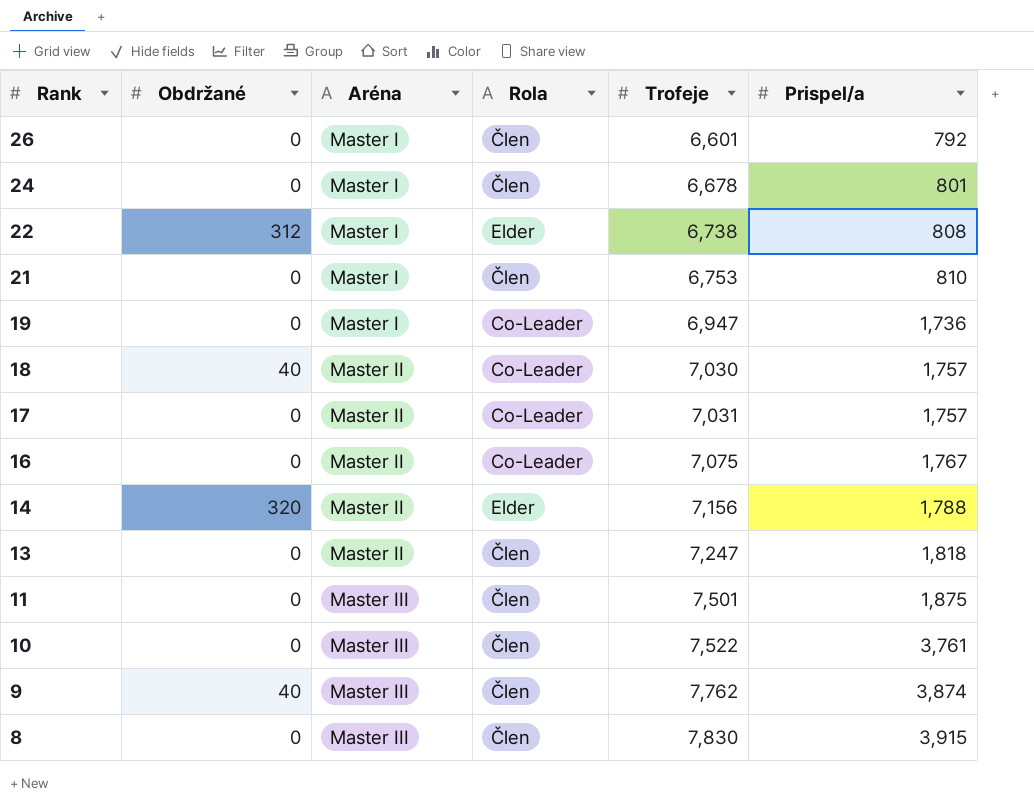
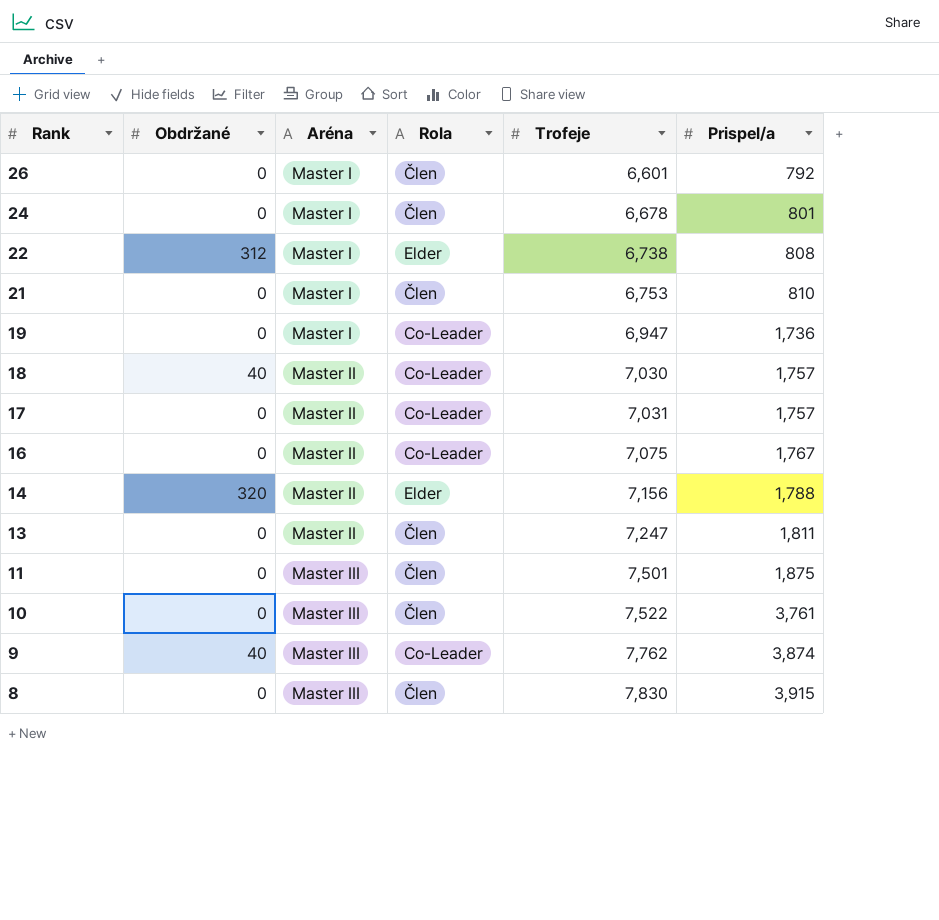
13 | Prispel/a: 1,818 -> 1,811
9 | Rola: Člen -> Co-Leader

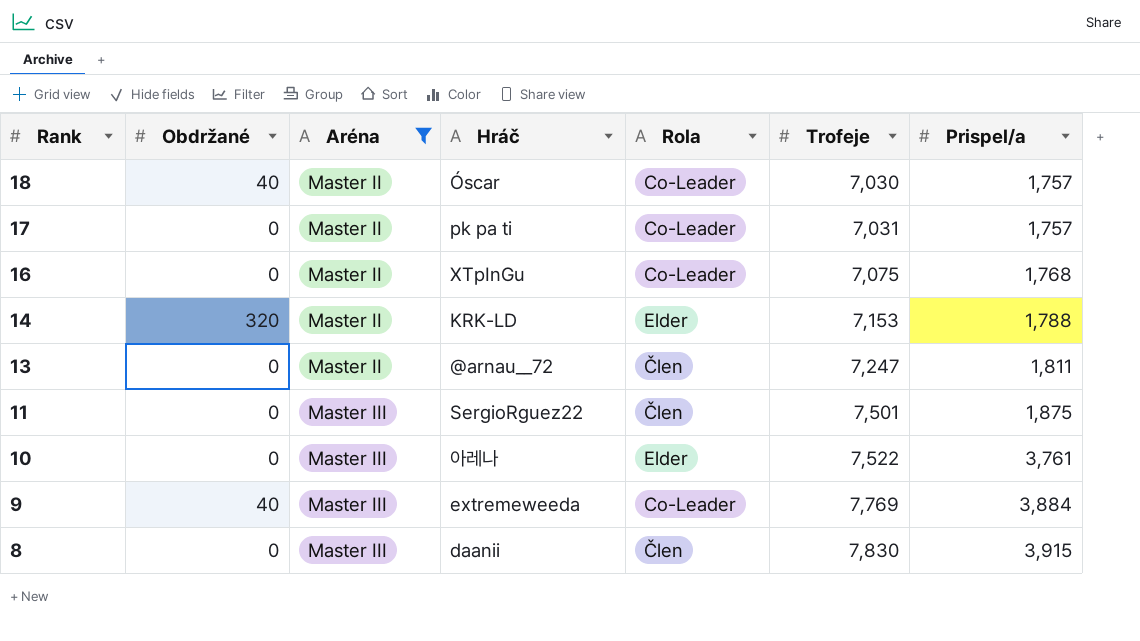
filter: none -> Aréna != Master I
column Hráč | position: none -> 4
16 | Prispel/a: 1,767 -> 1,768
14 | Trofeje: 7,156 -> 7,153
10 | Rola: Člen -> Elder
9 | Trofeje: 7,762 -> 7,769
9 | Prispel/a: 3,874 -> 3,884

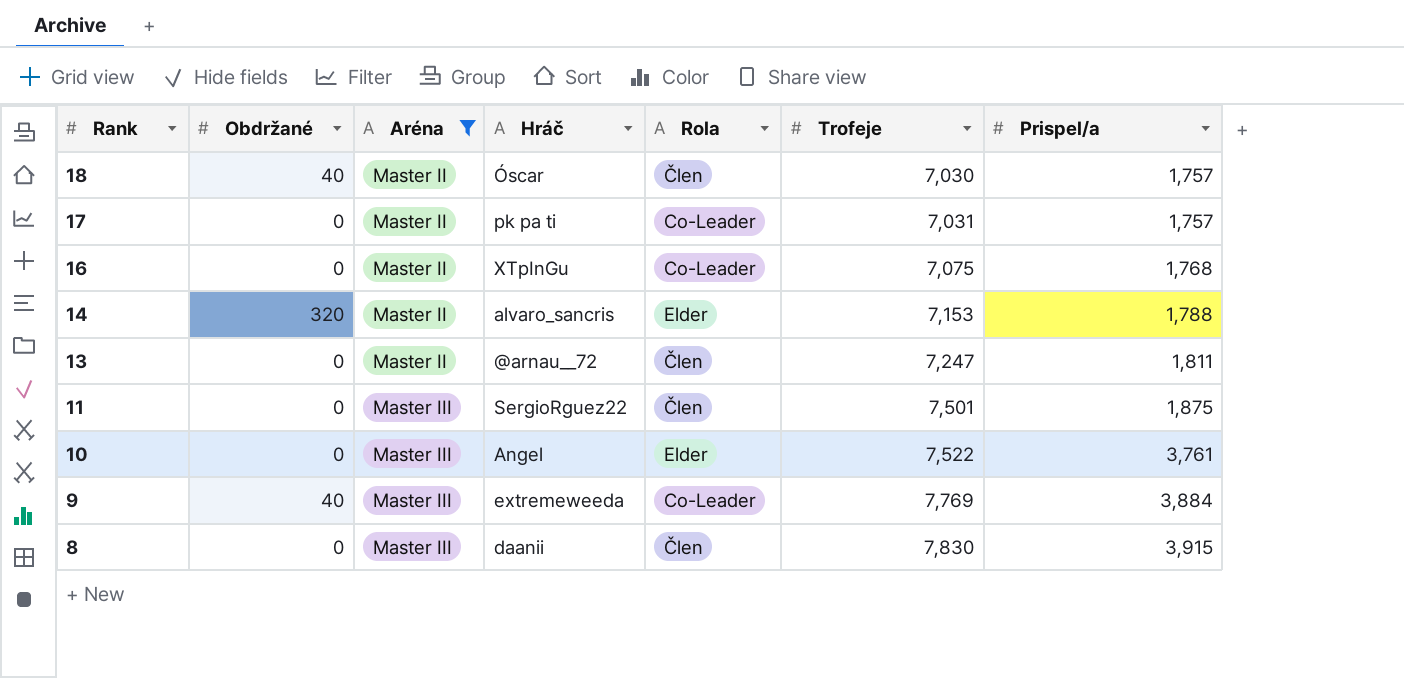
18 | Rola: Co-Leader -> Člen
14 | Hráč: KRK-LD -> alvaro_sancris
10 | Hráč: 아레나 -> Angel

